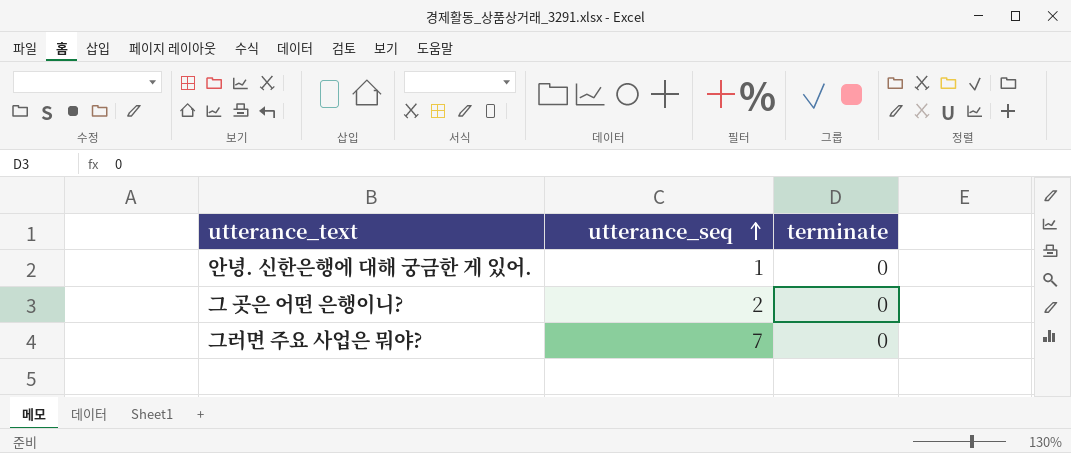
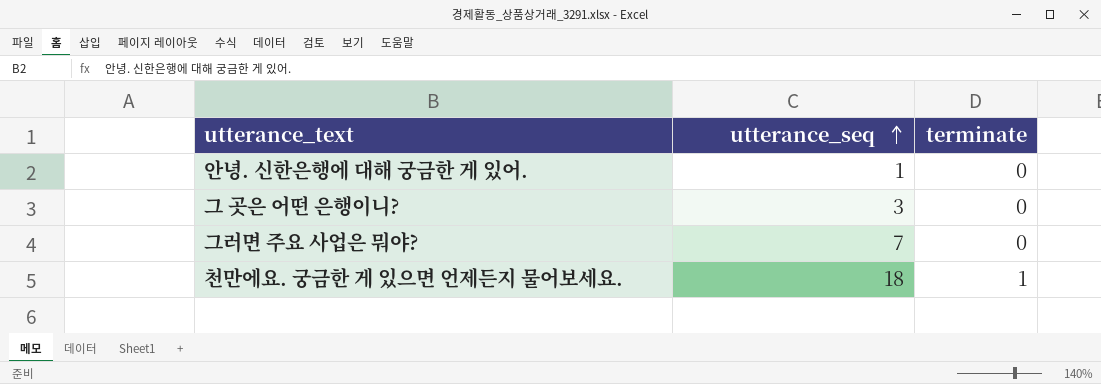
그 곳은 어떤 은행이니? | utterance_seq: 2 -> 3
row 천만에요. 궁금한 게 있으면 언제든지 물어보세요.: none -> 18 | 1

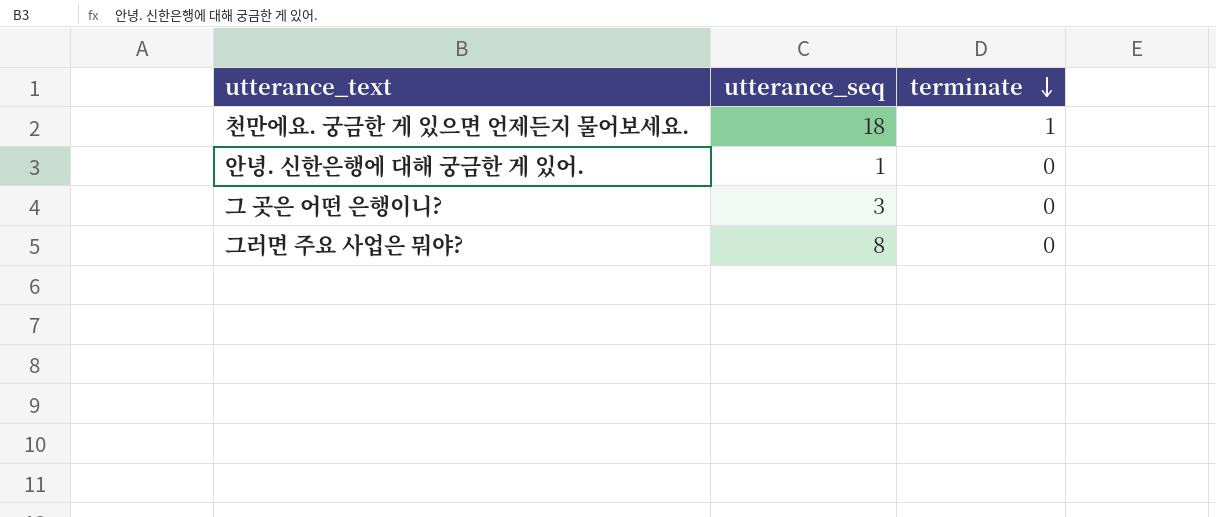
row order: utterance_seq ascending -> terminate descending
그러면 주요 사업은 뭐야? | utterance_seq: 7 -> 8

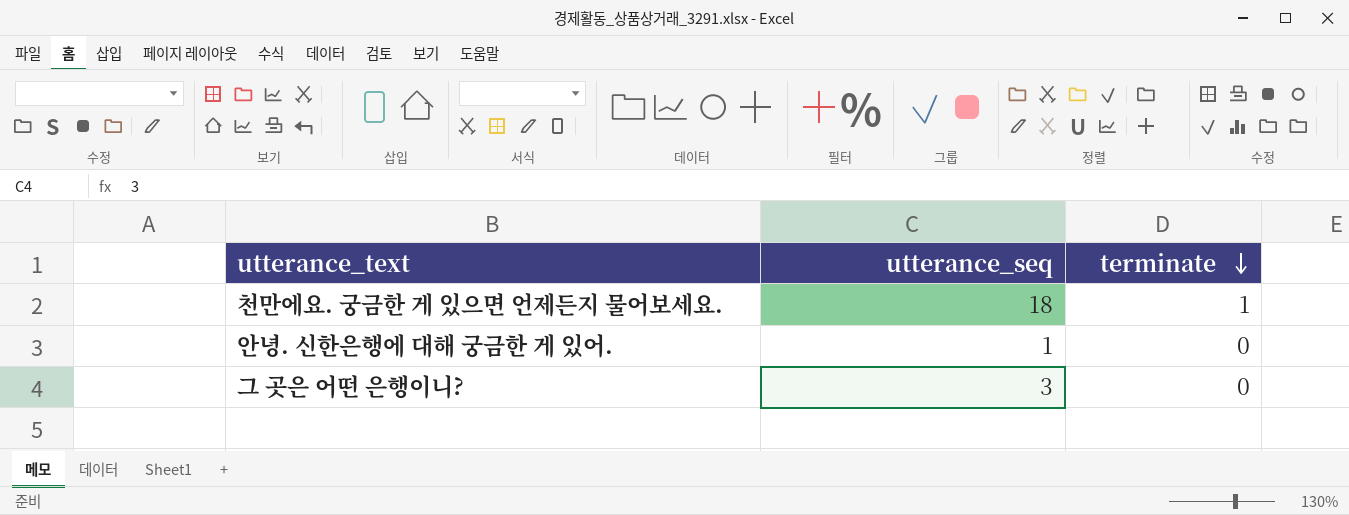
row 그러면 주요 사업은 뭐야?: 8 | 0 -> none

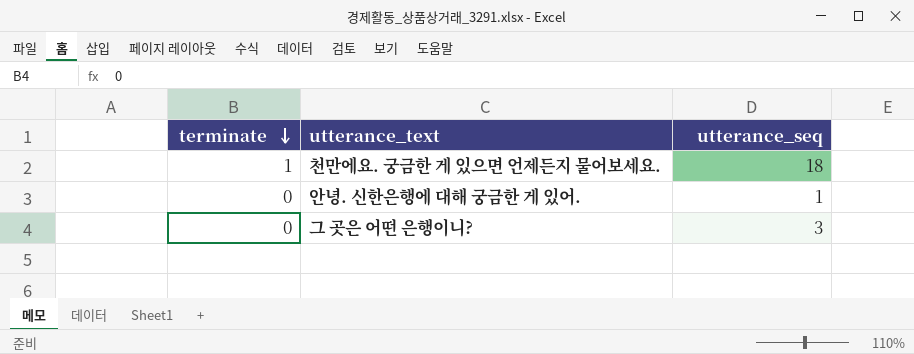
column terminate | position: 3 -> 1

